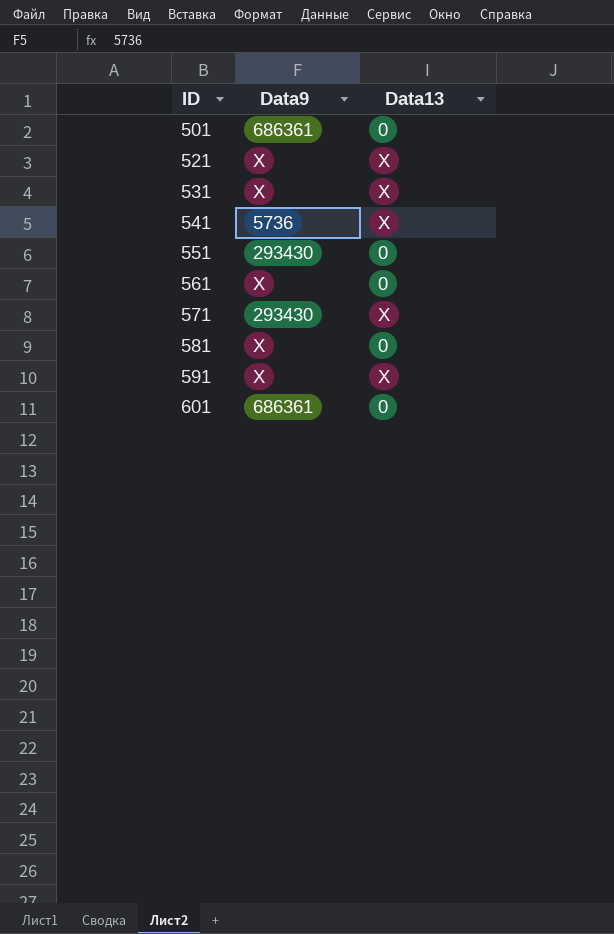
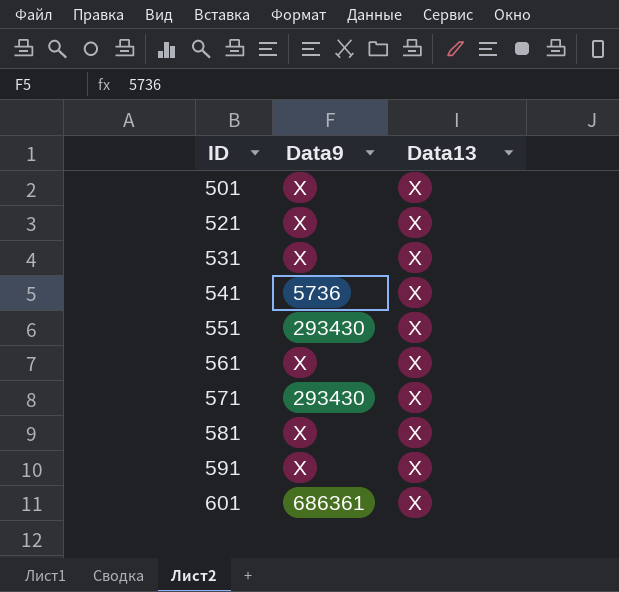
501 | Data9: 686361 -> Х
501 | Data13: 0 -> Х
551 | Data13: 0 -> Х
561 | Data13: 0 -> Х
581 | Data13: 0 -> Х
601 | Data13: 0 -> Х

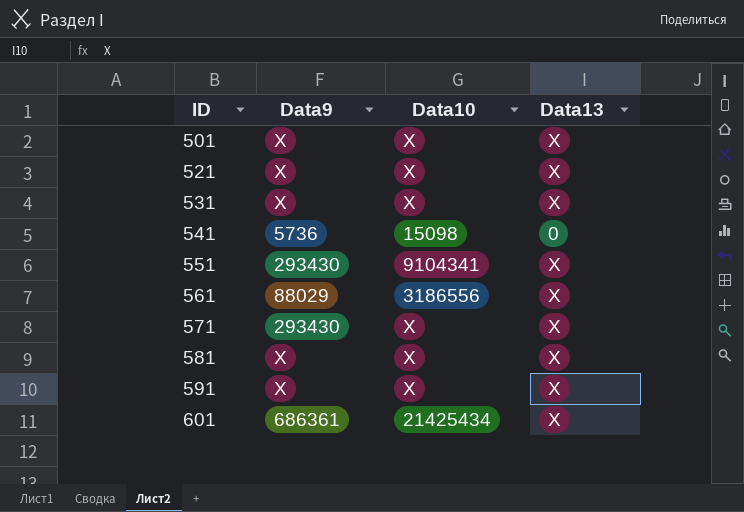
column Data10 | position: none -> 3
541 | Data13: Х -> 0
561 | Data9: Х -> 88029

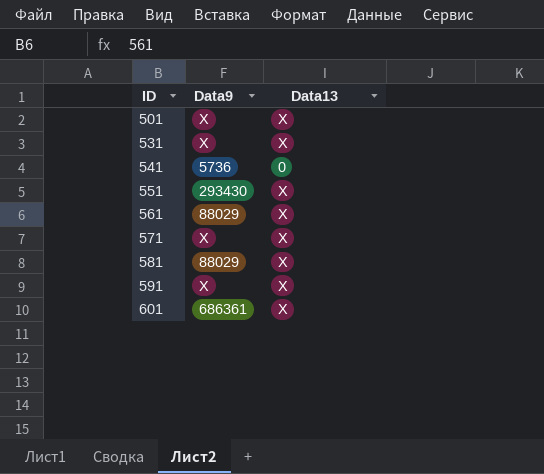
column Data10 | position: 3 -> none
row 521: Х | Х | Х -> none
571 | Data9: 293430 -> Х
581 | Data9: Х -> 88029

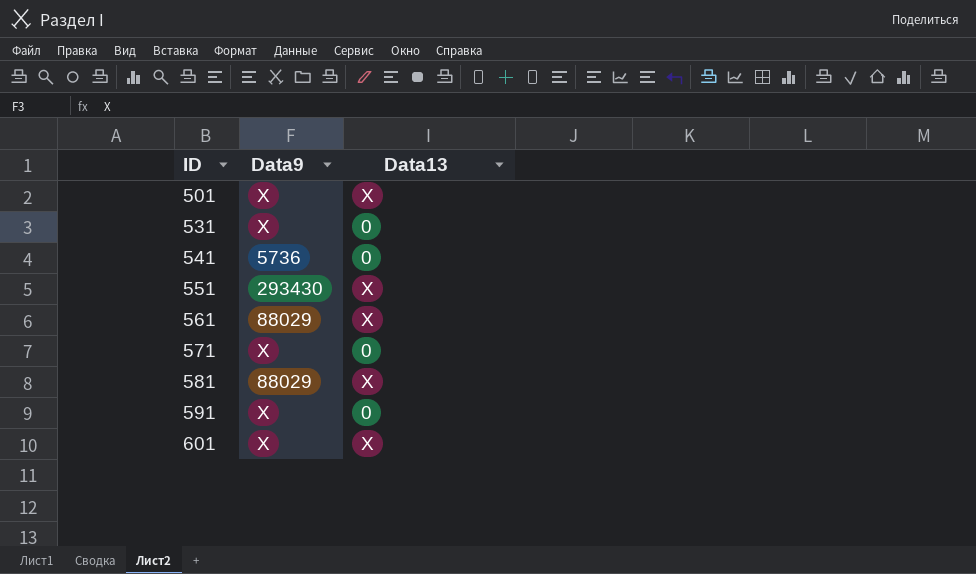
531 | Data13: Х -> 0
571 | Data13: Х -> 0
591 | Data13: Х -> 0
601 | Data9: 686361 -> Х

